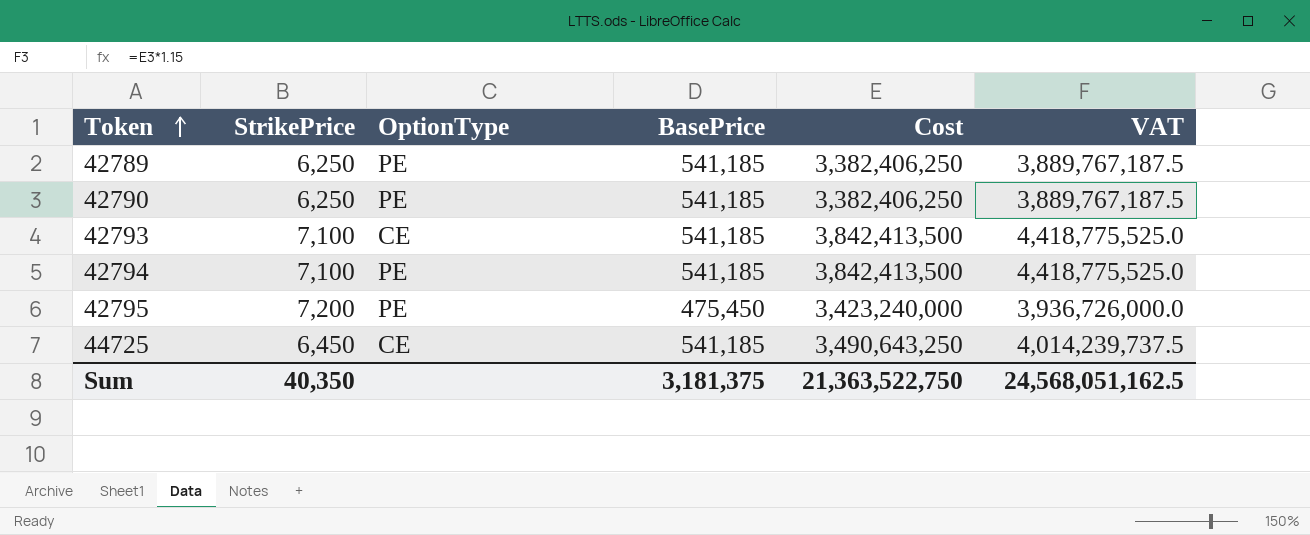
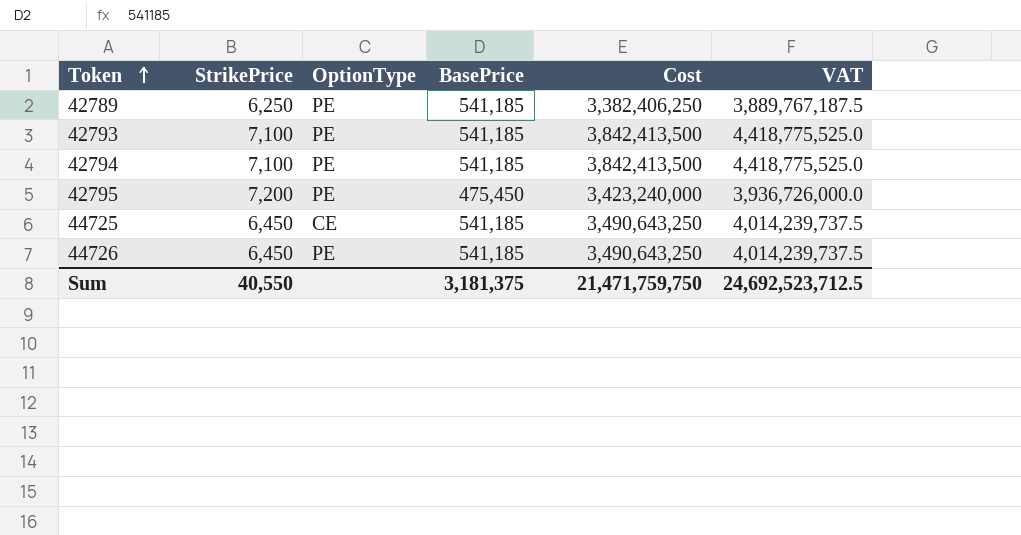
row 42790: 6,250 | PE | 541,185 | 3,382,406,250 | 3,889,767,187.5 -> none
42793 | OptionType: CE -> PE
row 44726: none -> 6,450 | PE | 541,185 | 3,490,643,250 | 4,014,239,737.5
Sum | StrikePrice: 40,350 -> 40,550
Sum | Cost: 21,363,522,750 -> 21,471,759,750
Sum | VAT: 24,568,051,162.5 -> 24,692,523,712.5

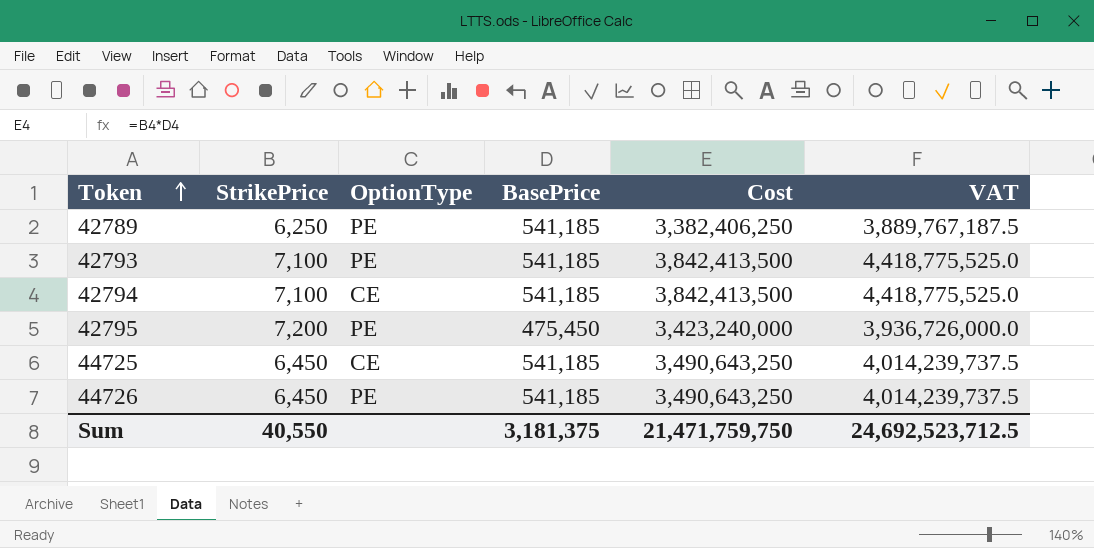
42794 | OptionType: PE -> CE

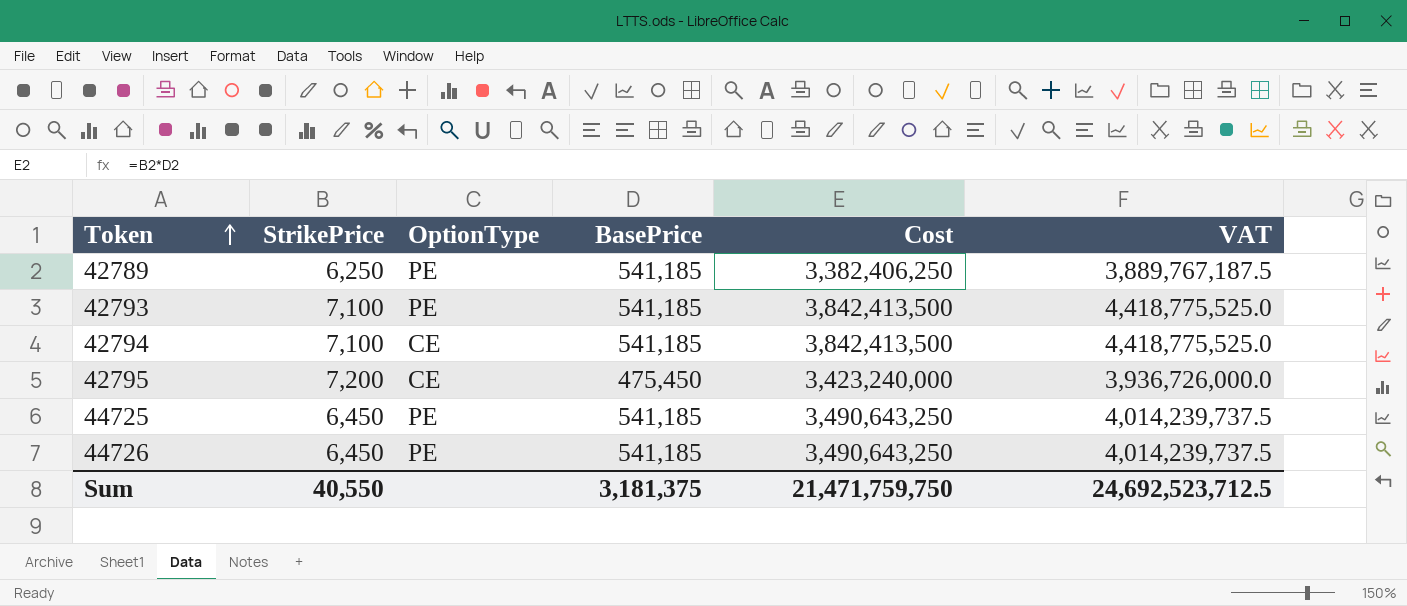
42795 | OptionType: PE -> CE
44725 | OptionType: CE -> PE

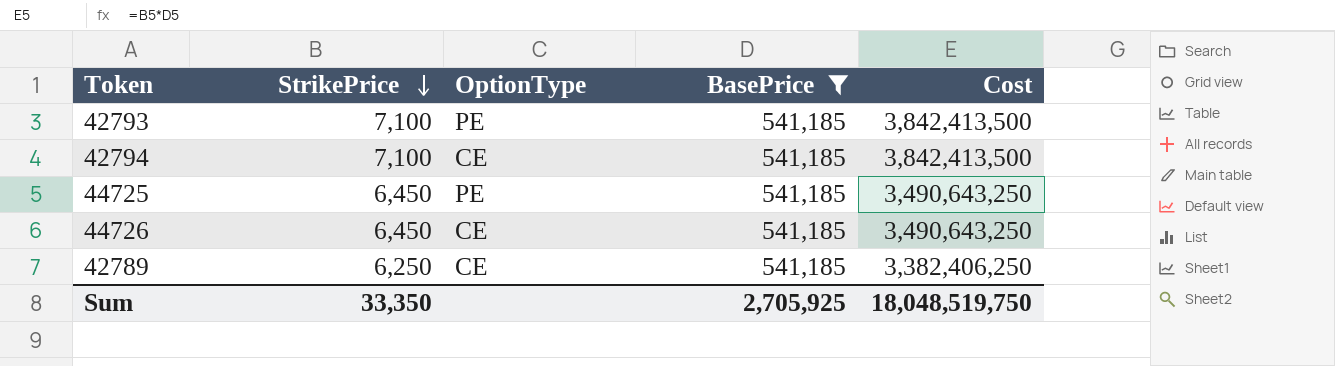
filter: none -> BasePrice = 541,185
row order: Token ascending -> StrikePrice descending
column VAT | formula: [Cost] * 1.15 -> none
44726 | OptionType: PE -> CE
42789 | OptionType: PE -> CE
Sum | StrikePrice: 40,550 -> 33,350
Sum | BasePrice: 3,181,375 -> 2,705,925
Sum | Cost: 21,471,759,750 -> 18,048,519,750

